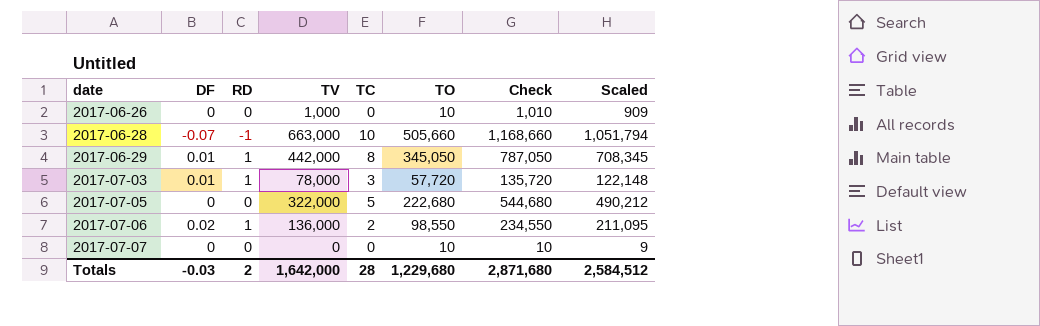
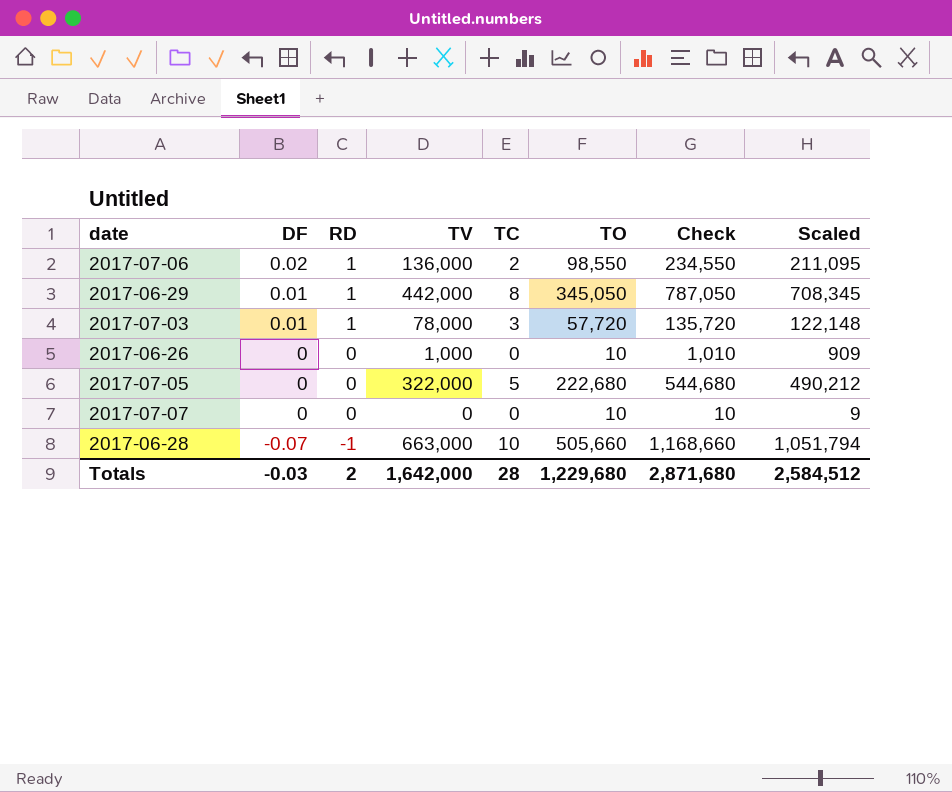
row order: date ascending -> DF descending

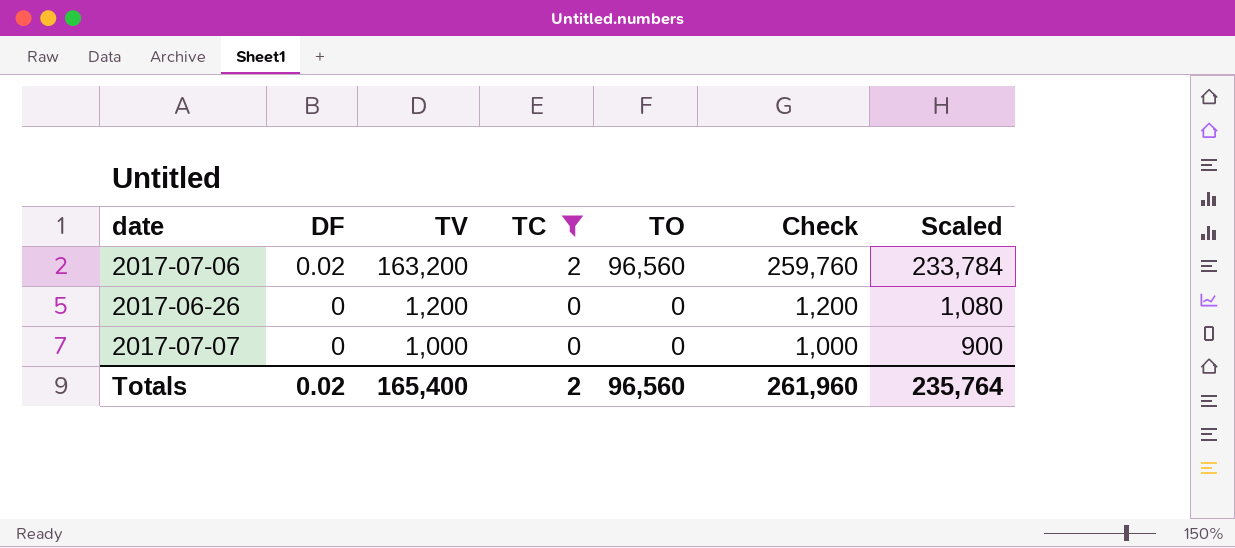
filter: none -> TC <= 2
column RD | position: 3 -> none
2017-07-06 | TV: 136,000 -> 163,200
2017-07-06 | TO: 98,550 -> 96,560
2017-07-06 | Check: 234,550 -> 259,760
2017-07-06 | Scaled: 211,095 -> 233,784
2017-06-26 | TV: 1,000 -> 1,200
2017-06-26 | TO: 10 -> 0
2017-06-26 | Check: 1,010 -> 1,200
2017-06-26 | Scaled: 909 -> 1,080
2017-07-07 | TV: 0 -> 1,000
2017-07-07 | TO: 10 -> 0
2017-07-07 | Check: 10 -> 1,000
2017-07-07 | Scaled: 9 -> 900
Totals | DF: -0.03 -> 0.02
Totals | TV: 1,642,000 -> 165,400
Totals | TC: 28 -> 2
Totals | TO: 1,229,680 -> 96,560
Totals | Check: 2,871,680 -> 261,960
Totals | Scaled: 2,584,512 -> 235,764

